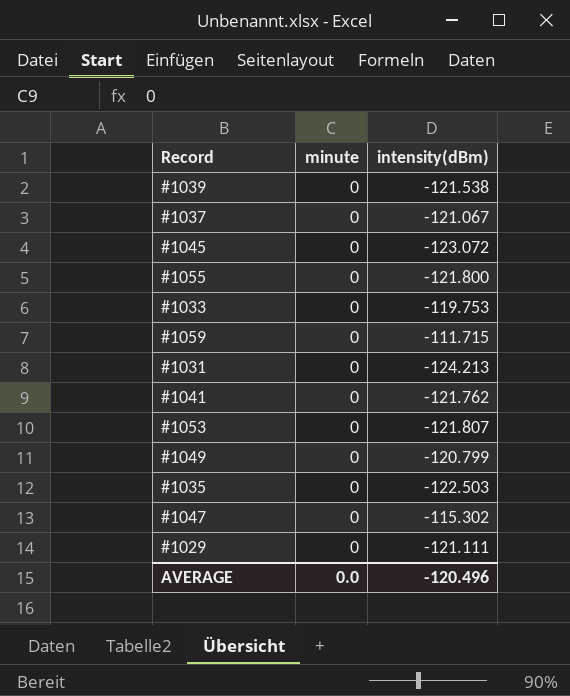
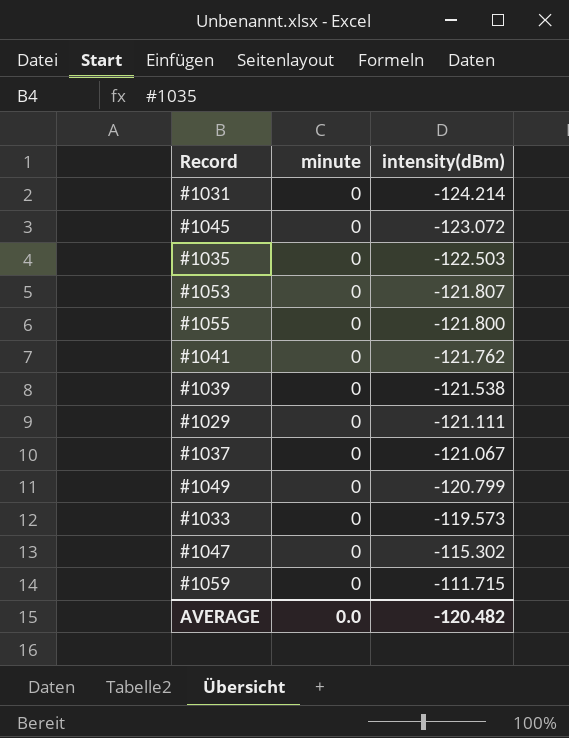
row order: none -> intensity(dBm) ascending
#1031 | intensity(dBm): -124.213 -> -124.214
#1033 | intensity(dBm): -119.753 -> -119.573
AVERAGE | intensity(dBm): -120.496 -> -120.482

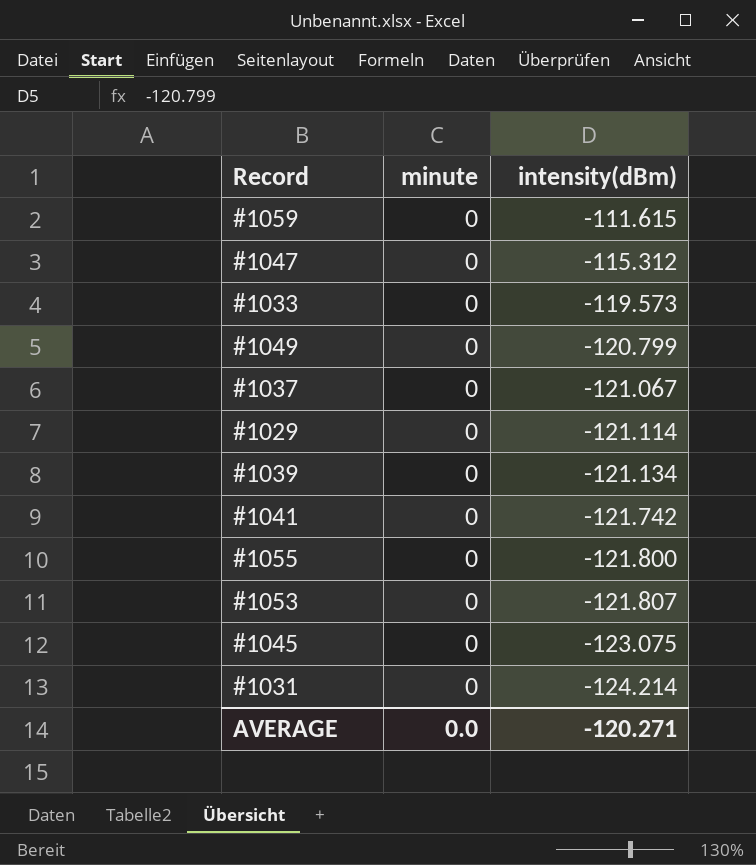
row order: intensity(dBm) ascending -> intensity(dBm) descending
row #1035: 0 | -122.503 -> none
#1059 | intensity(dBm): -111.715 -> -111.615
#1047 | intensity(dBm): -115.302 -> -115.312
#1029 | intensity(dBm): -121.111 -> -121.114
#1039 | intensity(dBm): -121.538 -> -121.134
#1041 | intensity(dBm): -121.762 -> -121.742
#1045 | intensity(dBm): -123.072 -> -123.075
AVERAGE | intensity(dBm): -120.482 -> -120.271

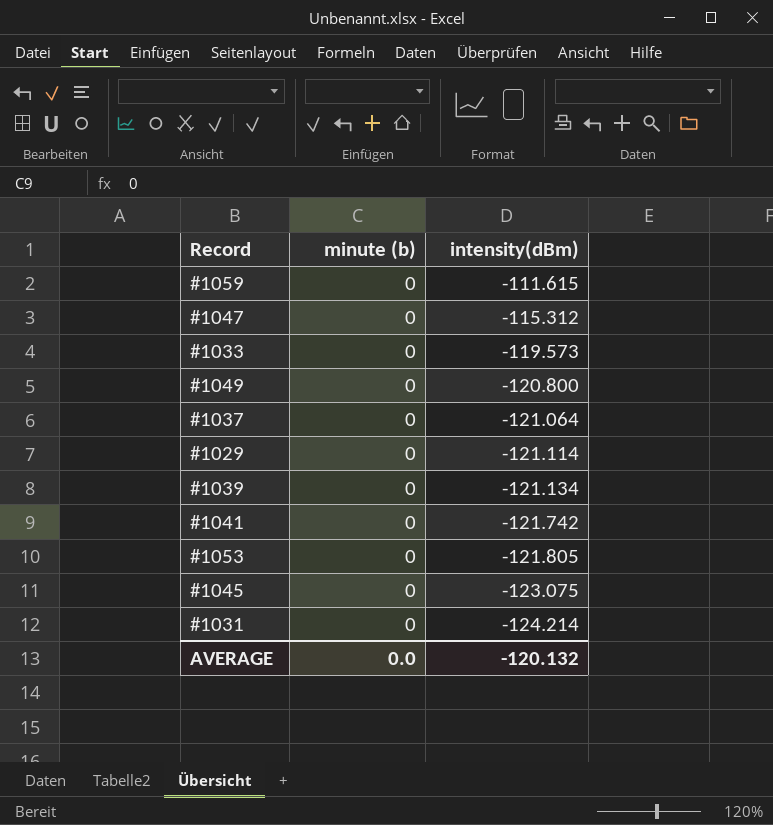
column name: minute -> minute (b)
row #1055: 0 | -121.800 -> none
#1049 | intensity(dBm): -120.799 -> -120.800
#1037 | intensity(dBm): -121.067 -> -121.064
#1053 | intensity(dBm): -121.807 -> -121.805
AVERAGE | intensity(dBm): -120.271 -> -120.132

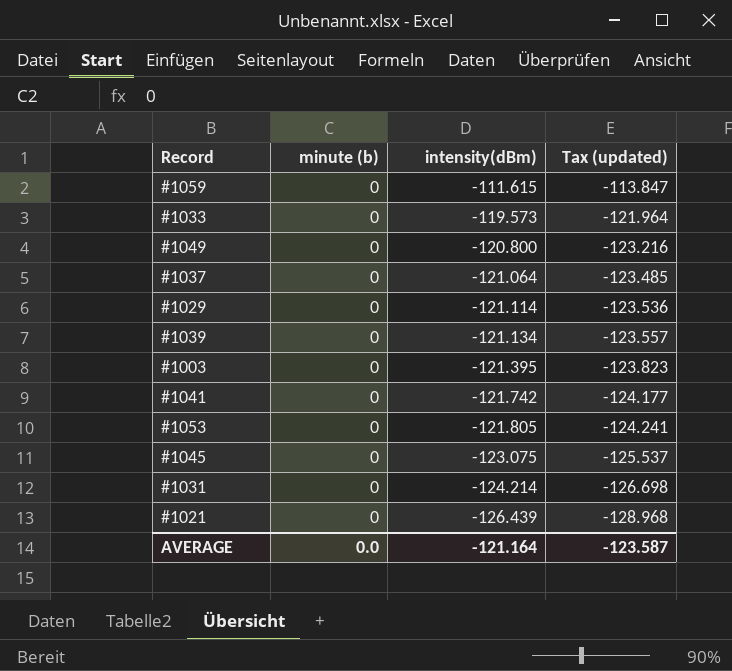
column Tax (updated) | formula: none -> [intensity(dBm)] * 1.02
row #1047: 0 | -115.312 -> none
row #1003: none -> 0 | -121.395 | -123.823
row #1021: none -> 0 | -126.439 | -128.968
AVERAGE | intensity(dBm): -120.132 -> -121.164

